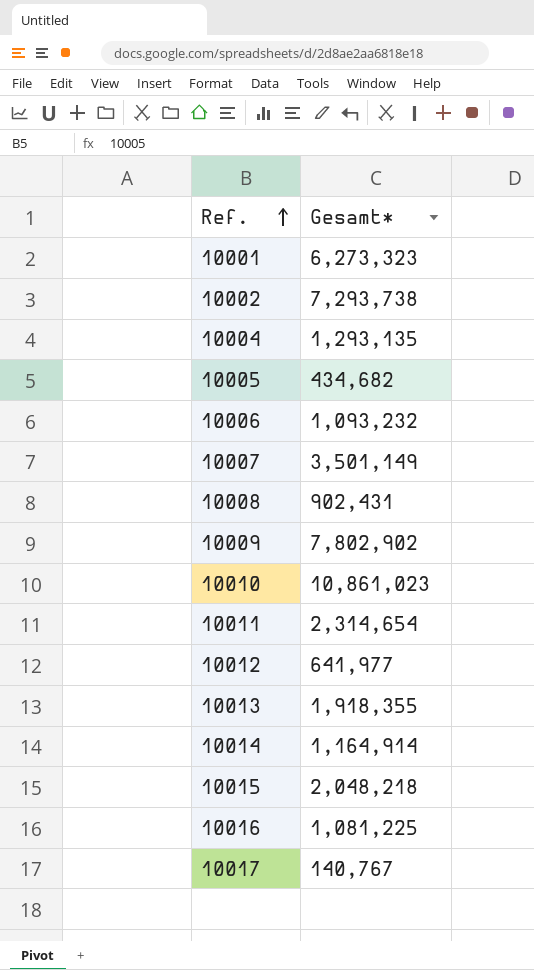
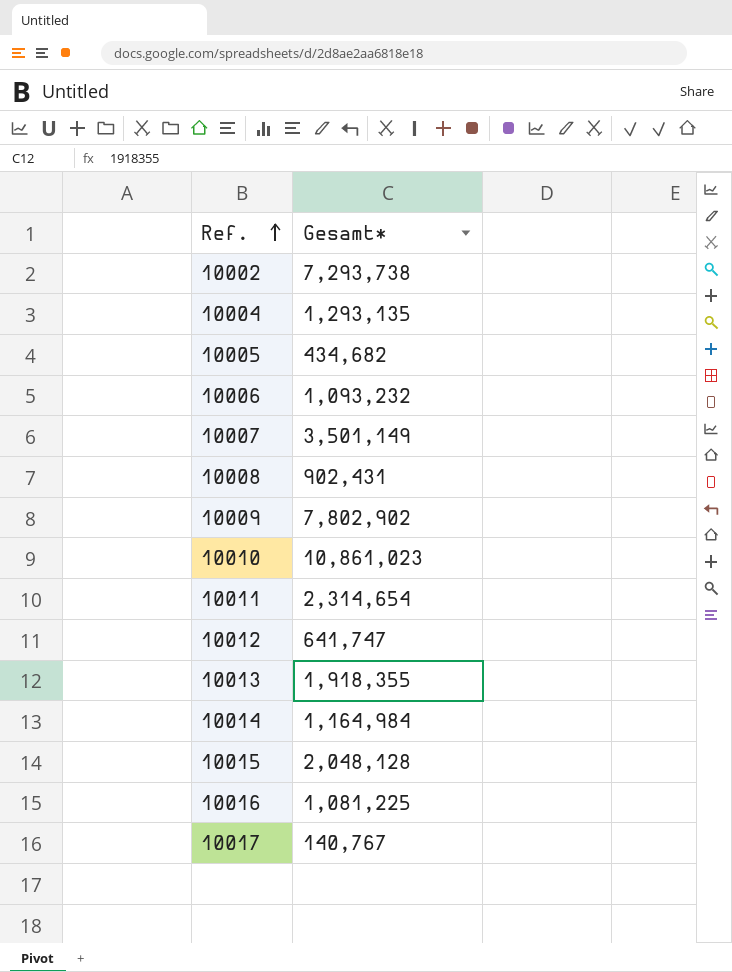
row 10001: 6,273,323 -> none
10012 | Gesamt*: 641,977 -> 641,747
10014 | Gesamt*: 1,164,914 -> 1,164,984
10015 | Gesamt*: 2,048,218 -> 2,048,128

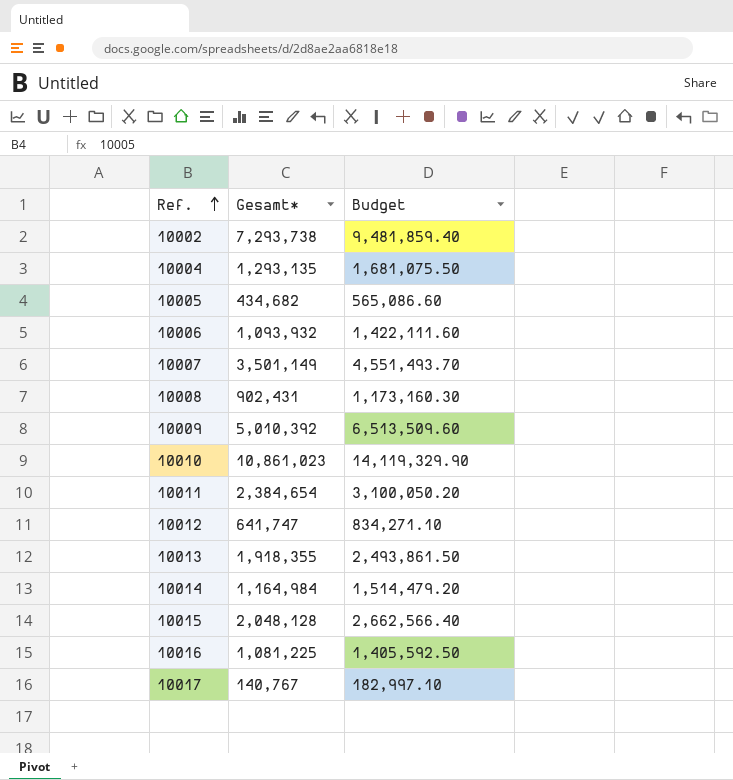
column Budget | formula: none -> [Gesamt*] * 1.3
10006 | Gesamt*: 1,093,232 -> 1,093,932
10009 | Gesamt*: 7,802,902 -> 5,010,392
10011 | Gesamt*: 2,314,654 -> 2,384,654

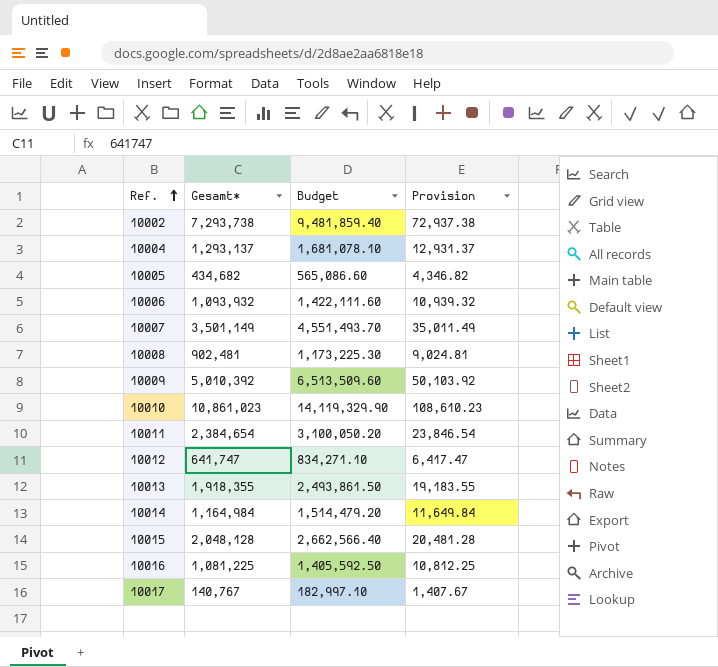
column Provision | formula: none -> [Gesamt*] * 0.01
10004 | Gesamt*: 1,293,135 -> 1,293,137
10004 | Budget: 1,681,075.50 -> 1,681,078.10
10008 | Gesamt*: 902,431 -> 902,481
10008 | Budget: 1,173,160.30 -> 1,173,225.30

